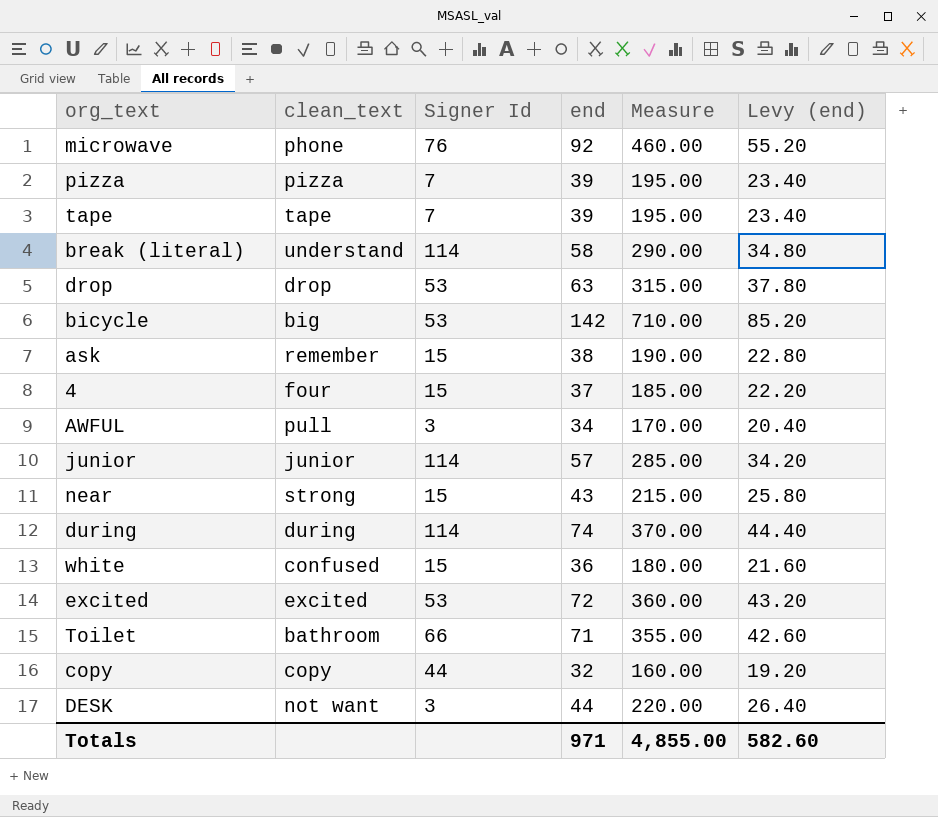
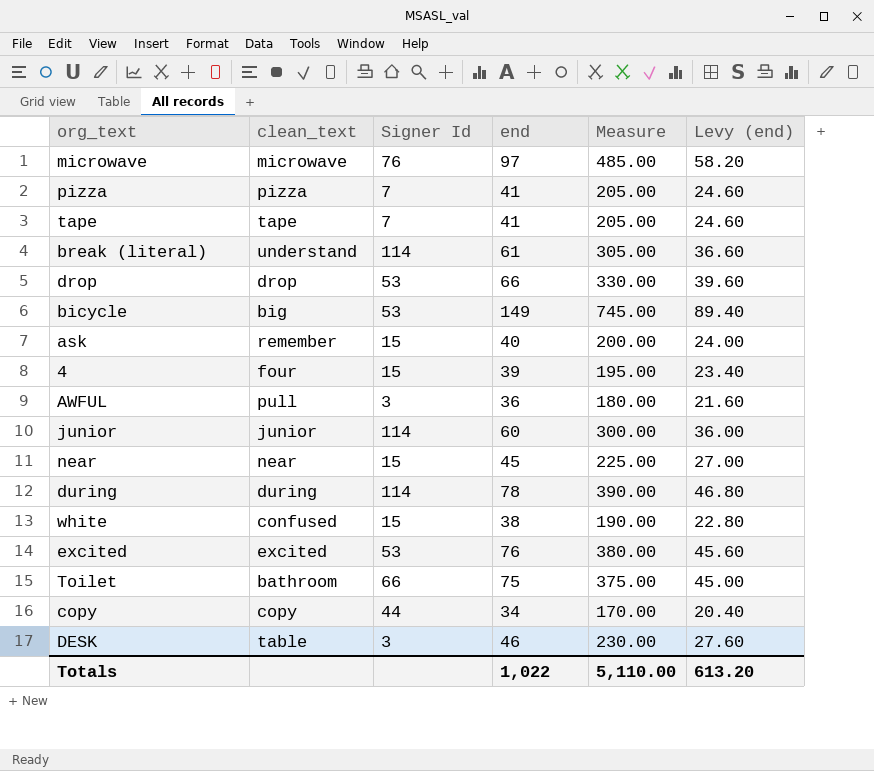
microwave | clean_text: phone -> microwave
microwave | end: 92 -> 97
microwave | Measure: 460.00 -> 485.00
microwave | Levy (end): 55.20 -> 58.20
pizza | end: 39 -> 41
pizza | Measure: 195.00 -> 205.00
pizza | Levy (end): 23.40 -> 24.60
tape | end: 39 -> 41
tape | Measure: 195.00 -> 205.00
tape | Levy (end): 23.40 -> 24.60
break (literal) | end: 58 -> 61
break (literal) | Measure: 290.00 -> 305.00
break (literal) | Levy (end): 34.80 -> 36.60
drop | end: 63 -> 66
drop | Measure: 315.00 -> 330.00
drop | Levy (end): 37.80 -> 39.60
bicycle | end: 142 -> 149
bicycle | Measure: 710.00 -> 745.00
bicycle | Levy (end): 85.20 -> 89.40
ask | end: 38 -> 40
ask | Measure: 190.00 -> 200.00
ask | Levy (end): 22.80 -> 24.00
4 | end: 37 -> 39
4 | Measure: 185.00 -> 195.00
4 | Levy (end): 22.20 -> 23.40
AWFUL | end: 34 -> 36
AWFUL | Measure: 170.00 -> 180.00
AWFUL | Levy (end): 20.40 -> 21.60
junior | end: 57 -> 60
junior | Measure: 285.00 -> 300.00
junior | Levy (end): 34.20 -> 36.00
near | clean_text: strong -> near
near | end: 43 -> 45
near | Measure: 215.00 -> 225.00
near | Levy (end): 25.80 -> 27.00
during | end: 74 -> 78
during | Measure: 370.00 -> 390.00
during | Levy (end): 44.40 -> 46.80
white | end: 36 -> 38
white | Measure: 180.00 -> 190.00
white | Levy (end): 21.60 -> 22.80
excited | end: 72 -> 76
excited | Measure: 360.00 -> 380.00
excited | Levy (end): 43.20 -> 45.60
Toilet | end: 71 -> 75
Toilet | Measure: 355.00 -> 375.00
Toilet | Levy (end): 42.60 -> 45.00
copy | end: 32 -> 34
copy | Measure: 160.00 -> 170.00
copy | Levy (end): 19.20 -> 20.40
DESK | clean_text: not want -> table
DESK | end: 44 -> 46
DESK | Measure: 220.00 -> 230.00
DESK | Levy (end): 26.40 -> 27.60
Totals | end: 971 -> 1,022
Totals | Measure: 4,855.00 -> 5,110.00
Totals | Levy (end): 582.60 -> 613.20

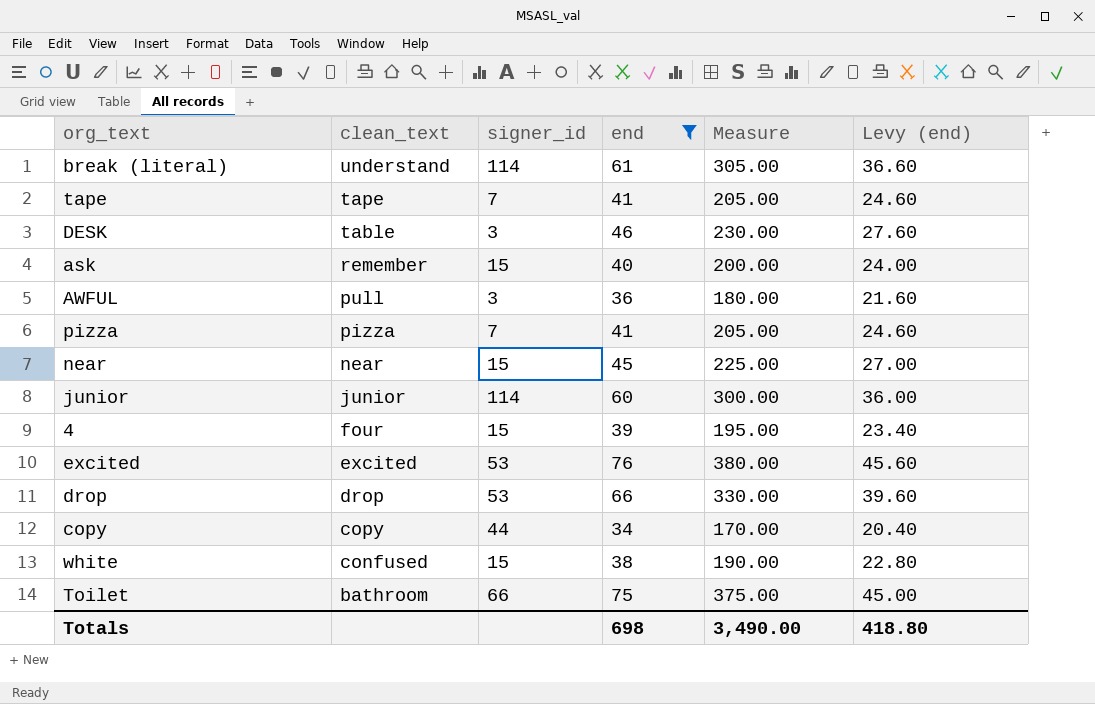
filter: none -> end <= 76
row order: none -> clean_text descending
column name: Signer Id -> signer_id
Totals | end: 1,022 -> 698
Totals | Measure: 5,110.00 -> 3,490.00
Totals | Levy (end): 613.20 -> 418.80

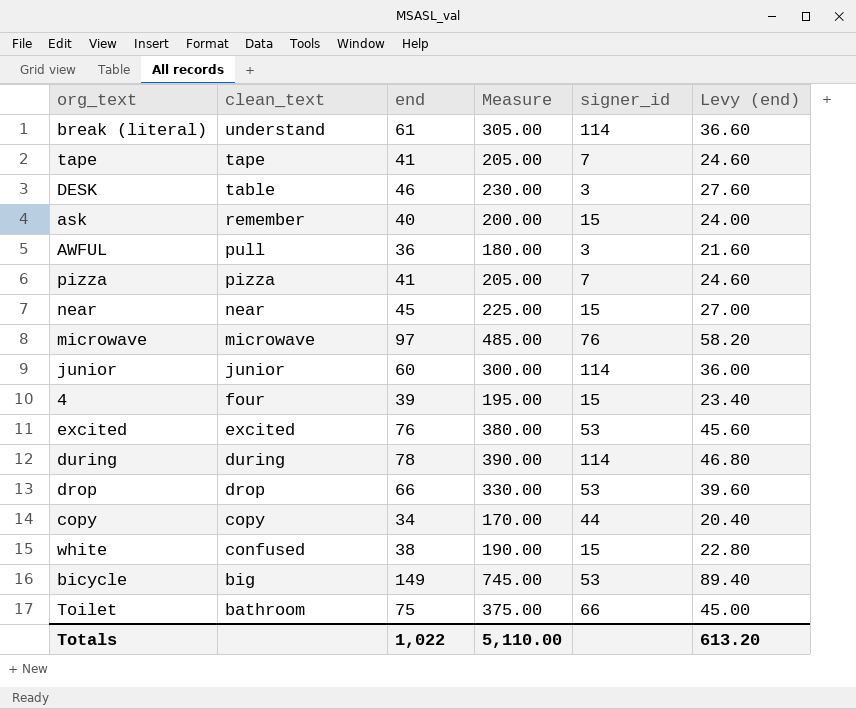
filter: end <= 76 -> none
column signer_id | position: 3 -> 5
Totals | end: 698 -> 1,022
Totals | Measure: 3,490.00 -> 5,110.00
Totals | Levy (end): 418.80 -> 613.20

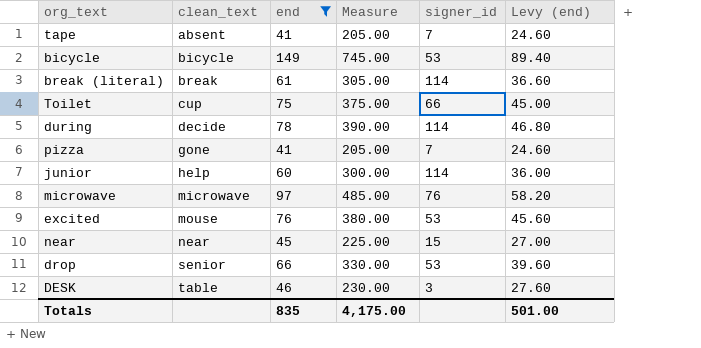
filter: none -> end >= 41
row order: clean_text descending -> clean_text ascending
tape | clean_text: tape -> absent
bicycle | clean_text: big -> bicycle
break (literal) | clean_text: understand -> break
Toilet | clean_text: bathroom -> cup
during | clean_text: during -> decide
pizza | clean_text: pizza -> gone
junior | clean_text: junior -> help
excited | clean_text: excited -> mouse
drop | clean_text: drop -> senior
Totals | end: 1,022 -> 835
Totals | Measure: 5,110.00 -> 4,175.00
Totals | Levy (end): 613.20 -> 501.00

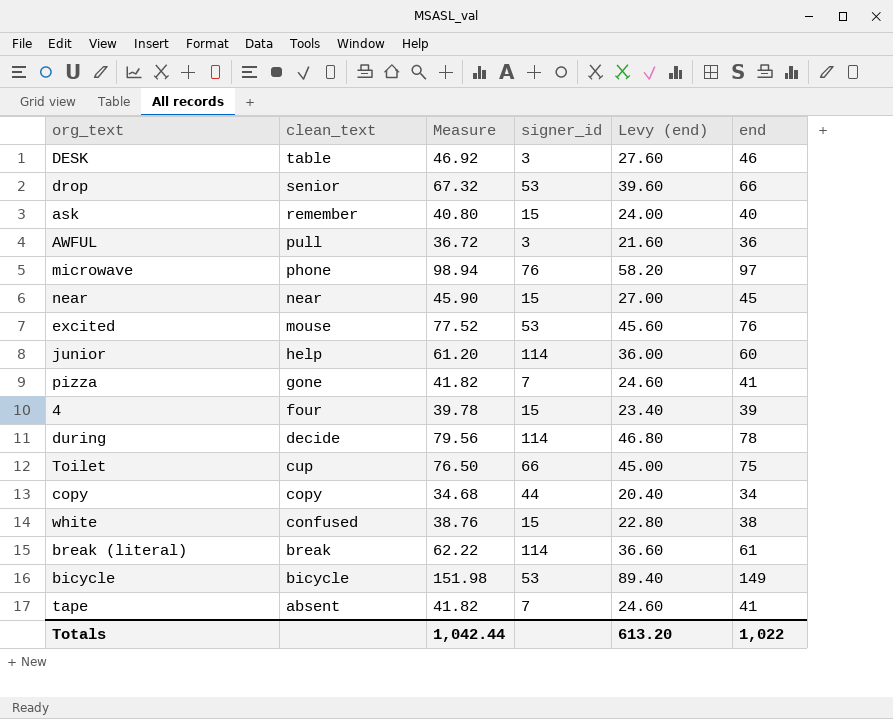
filter: end >= 41 -> none
row order: clean_text ascending -> clean_text descending
column Measure | formula: [end] * 5 -> [end] * 1.02
column end | position: 3 -> 6
microwave | clean_text: microwave -> phone
Totals | Measure: 4,175.00 -> 1,042.44
Totals | Levy (end): 501.00 -> 613.20
Totals | end: 835 -> 1,022

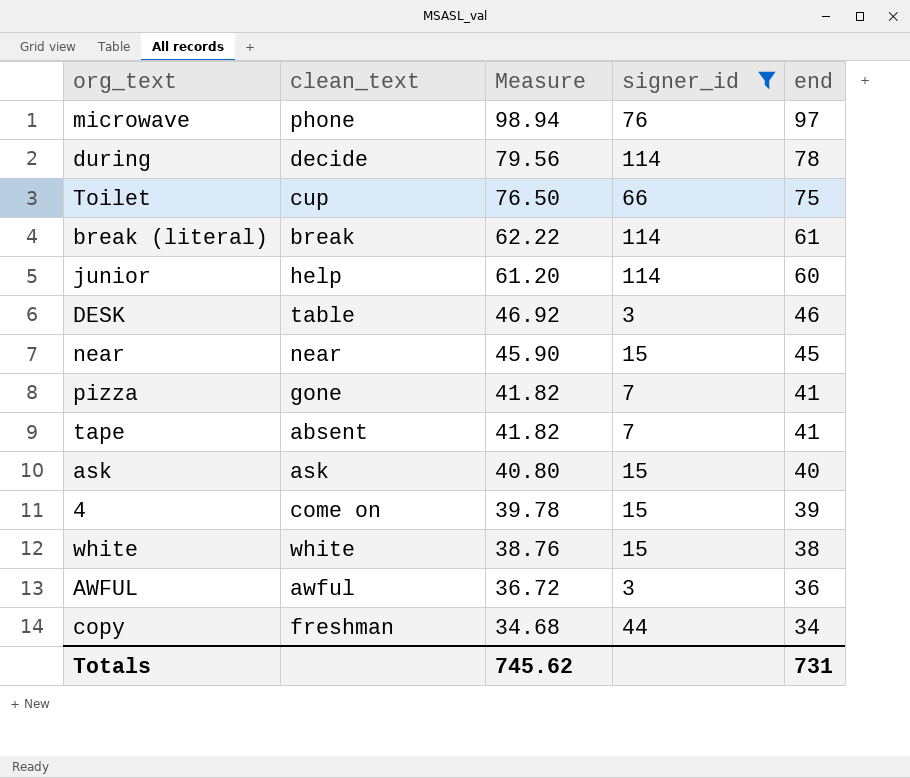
filter: none -> signer_id != 53
row order: clean_text descending -> Measure descending
column Levy (end) | formula: [end] * 0.6 -> none
ask | clean_text: remember -> ask
4 | clean_text: four -> come on
white | clean_text: confused -> white
AWFUL | clean_text: pull -> awful
copy | clean_text: copy -> freshman
Totals | Measure: 1,042.44 -> 745.62
Totals | end: 1,022 -> 731

